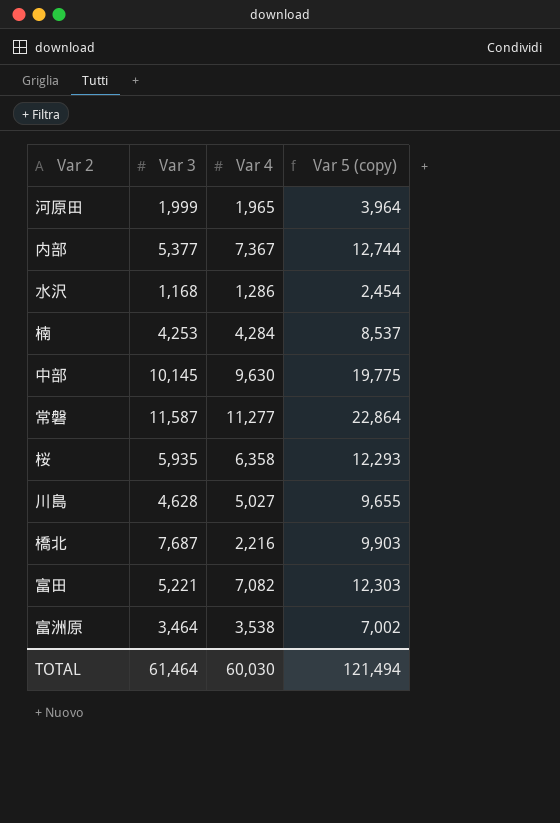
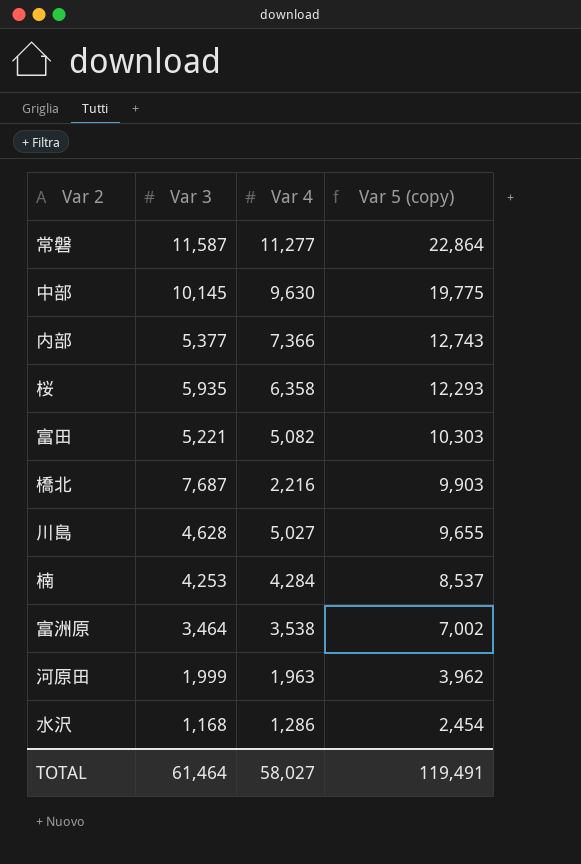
row order: none -> Var 5 (copy) descending
内部 | Var 4: 7,367 -> 7,366
内部 | Var 5 (copy): 12,744 -> 12,743
富田 | Var 4: 7,082 -> 5,082
富田 | Var 5 (copy): 12,303 -> 10,303
河原田 | Var 4: 1,965 -> 1,963
河原田 | Var 5 (copy): 3,964 -> 3,962
TOTAL | Var 4: 60,030 -> 58,027
TOTAL | Var 5 (copy): 121,494 -> 119,491

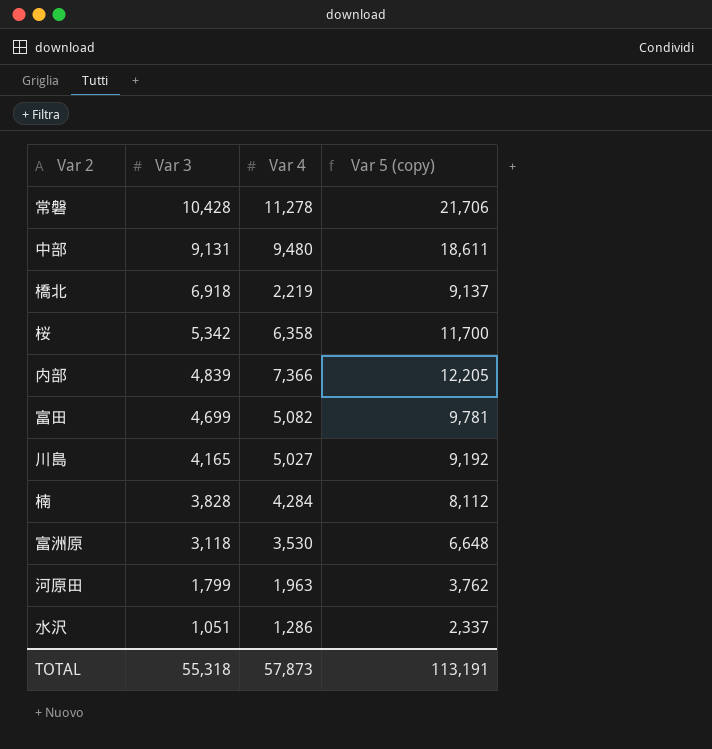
row order: Var 5 (copy) descending -> Var 3 descending
常磐 | Var 3: 11,587 -> 10,428
常磐 | Var 4: 11,277 -> 11,278
常磐 | Var 5 (copy): 22,864 -> 21,706
中部 | Var 3: 10,145 -> 9,131
中部 | Var 4: 9,630 -> 9,480
中部 | Var 5 (copy): 19,775 -> 18,611
橋北 | Var 3: 7,687 -> 6,918
橋北 | Var 4: 2,216 -> 2,219
橋北 | Var 5 (copy): 9,903 -> 9,137
桜 | Var 3: 5,935 -> 5,342
桜 | Var 5 (copy): 12,293 -> 11,700
内部 | Var 3: 5,377 -> 4,839
内部 | Var 5 (copy): 12,743 -> 12,205
富田 | Var 3: 5,221 -> 4,699
富田 | Var 5 (copy): 10,303 -> 9,781
川島 | Var 3: 4,628 -> 4,165
川島 | Var 5 (copy): 9,655 -> 9,192
楠 | Var 3: 4,253 -> 3,828
楠 | Var 5 (copy): 8,537 -> 8,112
富洲原 | Var 3: 3,464 -> 3,118
富洲原 | Var 4: 3,538 -> 3,530
富洲原 | Var 5 (copy): 7,002 -> 6,648
河原田 | Var 3: 1,999 -> 1,799
河原田 | Var 5 (copy): 3,962 -> 3,762
水沢 | Var 3: 1,168 -> 1,051
水沢 | Var 5 (copy): 2,454 -> 2,337
TOTAL | Var 3: 61,464 -> 55,318
TOTAL | Var 4: 58,027 -> 57,873
TOTAL | Var 5 (copy): 119,491 -> 113,191

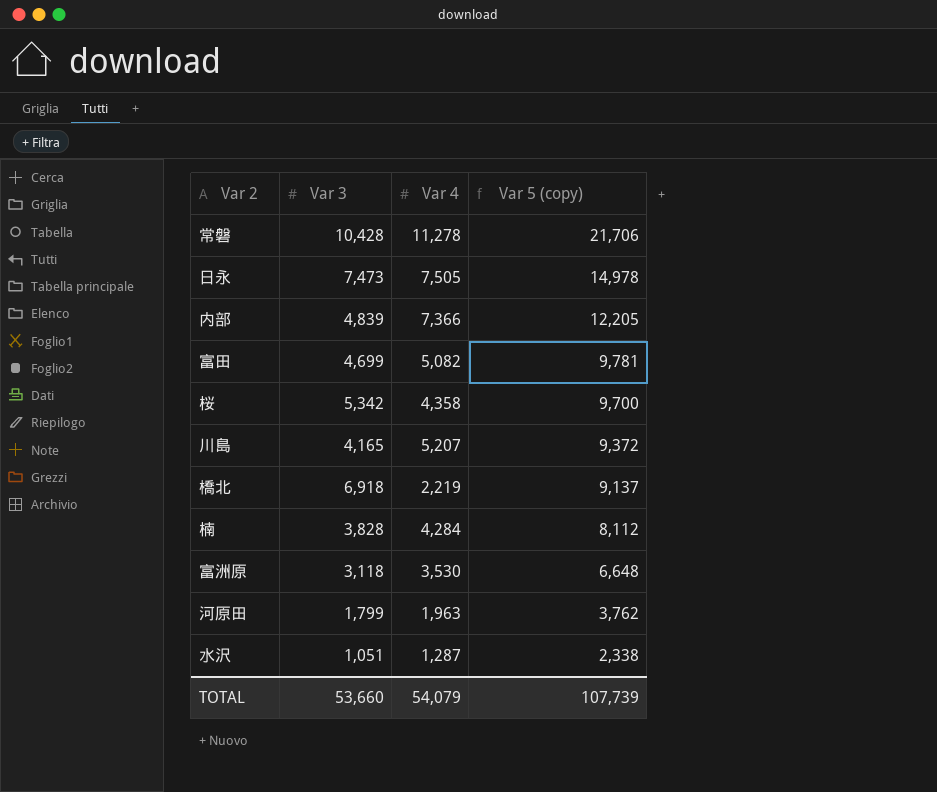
row order: Var 3 descending -> Var 5 (copy) descending
row 中部: 9,131 | 9,480 | 18,611 -> none
row 日永: none -> 7,473 | 7,505 | 14,978
桜 | Var 4: 6,358 -> 4,358
桜 | Var 5 (copy): 11,700 -> 9,700
川島 | Var 4: 5,027 -> 5,207
川島 | Var 5 (copy): 9,192 -> 9,372
水沢 | Var 4: 1,286 -> 1,287
水沢 | Var 5 (copy): 2,337 -> 2,338
TOTAL | Var 3: 55,318 -> 53,660
TOTAL | Var 4: 57,873 -> 54,079
TOTAL | Var 5 (copy): 113,191 -> 107,739

